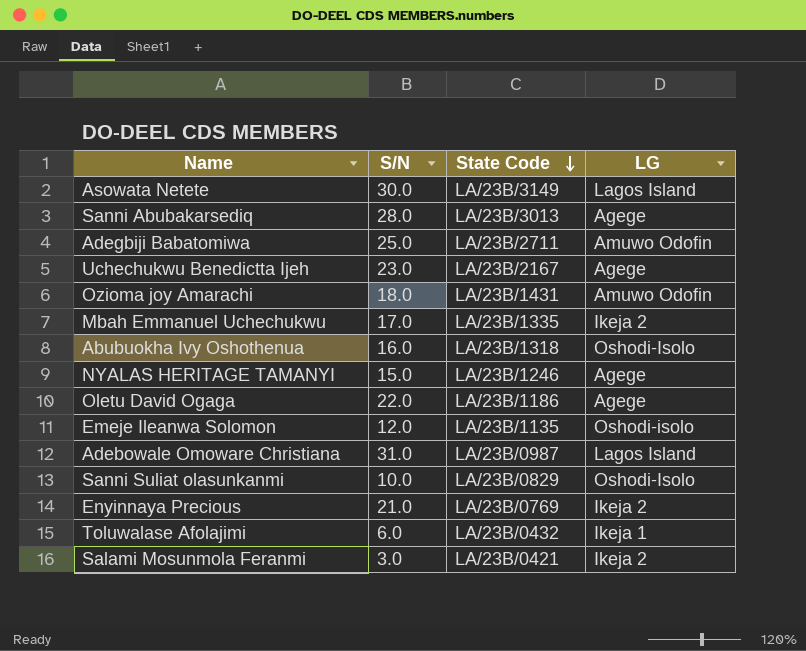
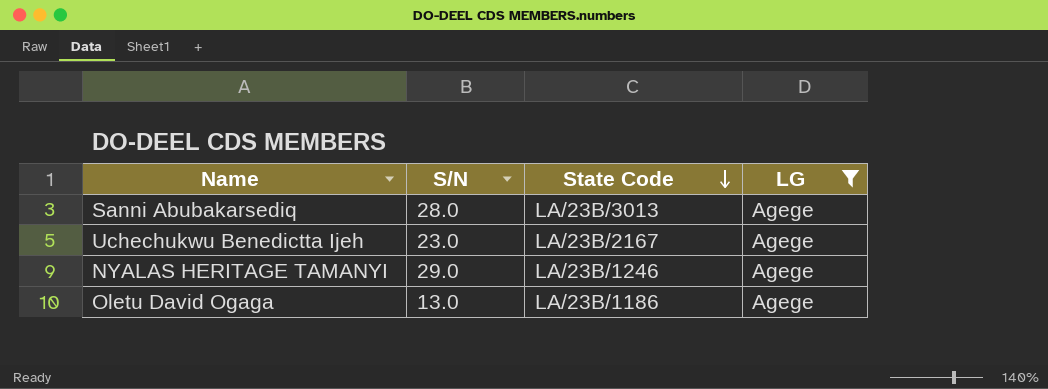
filter: none -> LG = Agege
NYALAS HERITAGE TAMANYI | S/N: 15.0 -> 29.0
Oletu David Ogaga | S/N: 22.0 -> 13.0

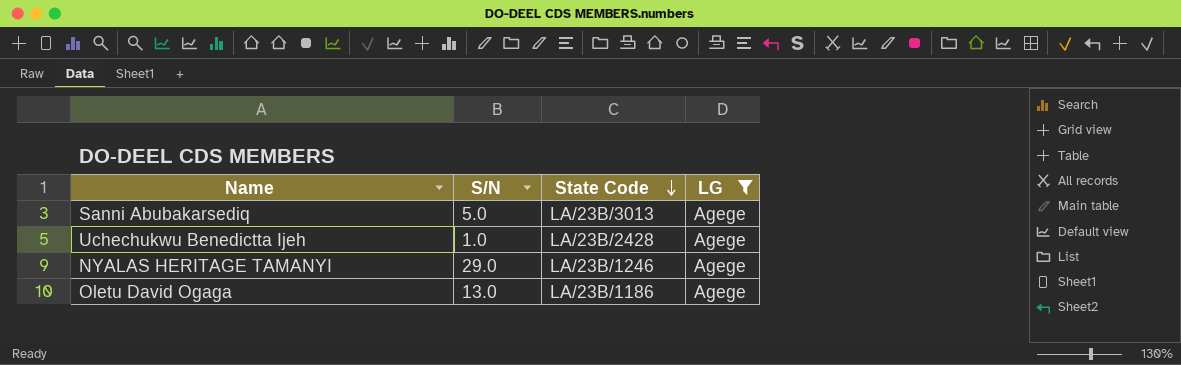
Sanni Abubakarsediq | S/N: 28.0 -> 5.0
Uchechukwu Benedictta Ijeh | S/N: 23.0 -> 1.0
Uchechukwu Benedictta Ijeh | State Code: LA/23B/2167 -> LA/23B/2428

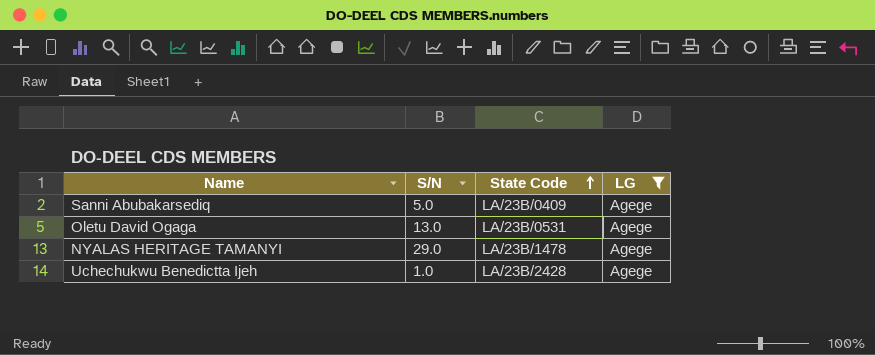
row order: State Code descending -> State Code ascending
Sanni Abubakarsediq | State Code: LA/23B/3013 -> LA/23B/0409
Oletu David Ogaga | State Code: LA/23B/1186 -> LA/23B/0531
NYALAS HERITAGE TAMANYI | State Code: LA/23B/1246 -> LA/23B/1478

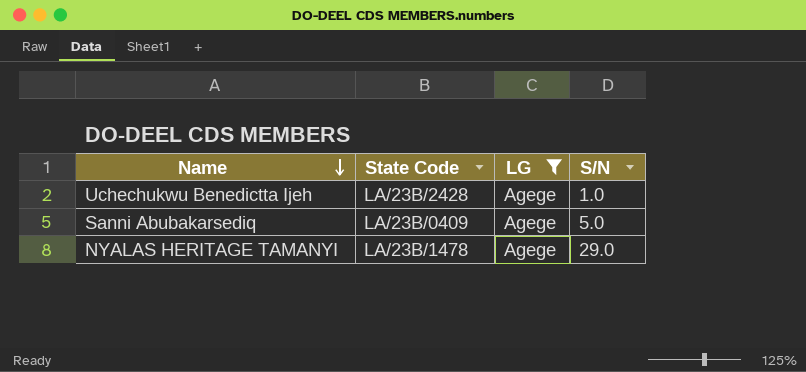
row order: State Code ascending -> Name descending
column S/N | position: 2 -> 4
row Oletu David Ogaga: 13.0 | LA/23B/0531 | Agege -> none

